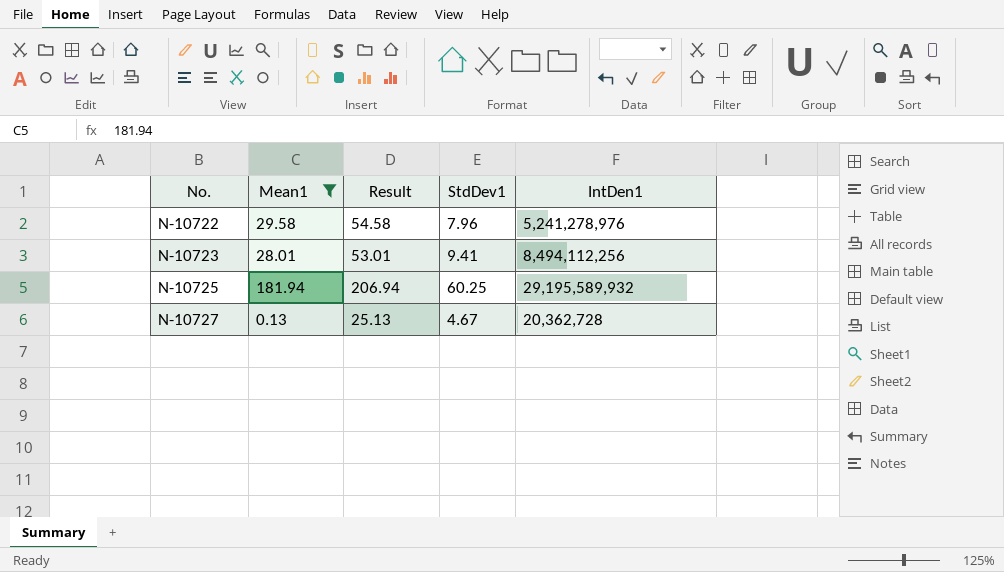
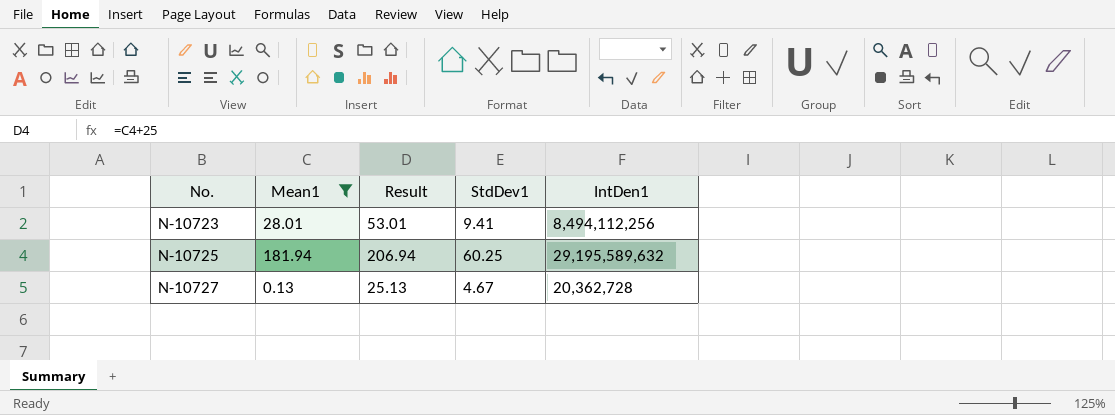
row N-10722: 29.58 | 54.58 | 7.96 | 5,241,278,976 -> none
N-10725 | IntDen1: 29,195,589,932 -> 29,195,589,632

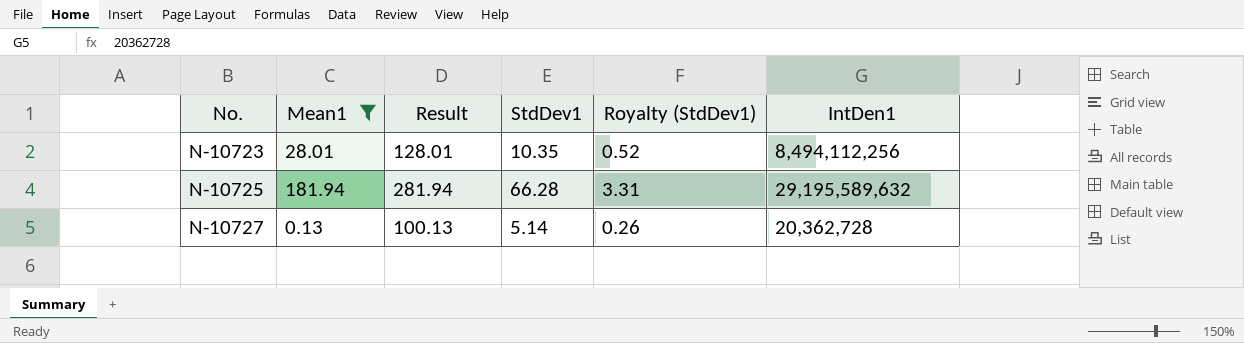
column Result | formula: [Mean1] + 25 -> [Mean1] + 100
column Royalty (StdDev1) | formula: none -> [StdDev1] * 0.05
N-10723 | StdDev1: 9.41 -> 10.35
N-10725 | StdDev1: 60.25 -> 66.28
N-10727 | StdDev1: 4.67 -> 5.14

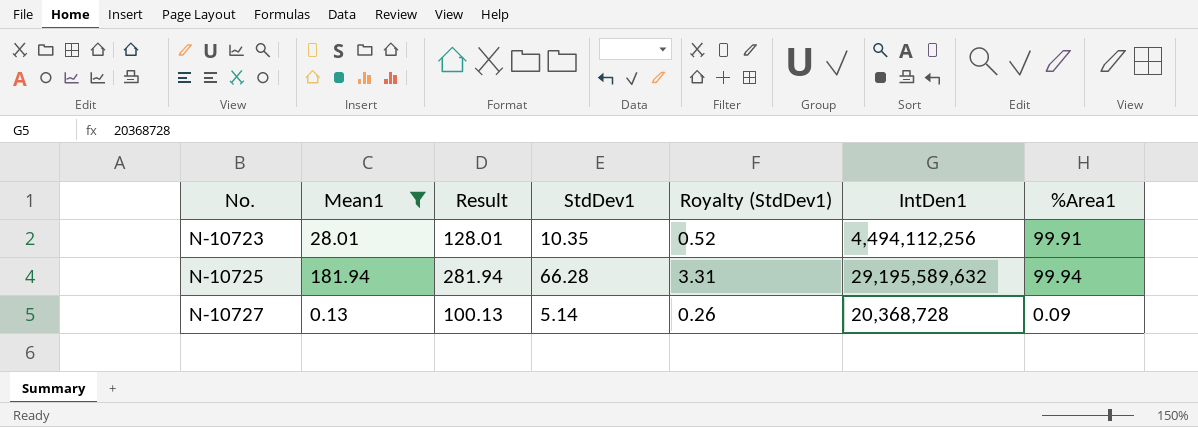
column %Area1 | position: none -> 7
N-10723 | IntDen1: 8,494,112,256 -> 4,494,112,256
N-10727 | IntDen1: 20,362,728 -> 20,368,728

